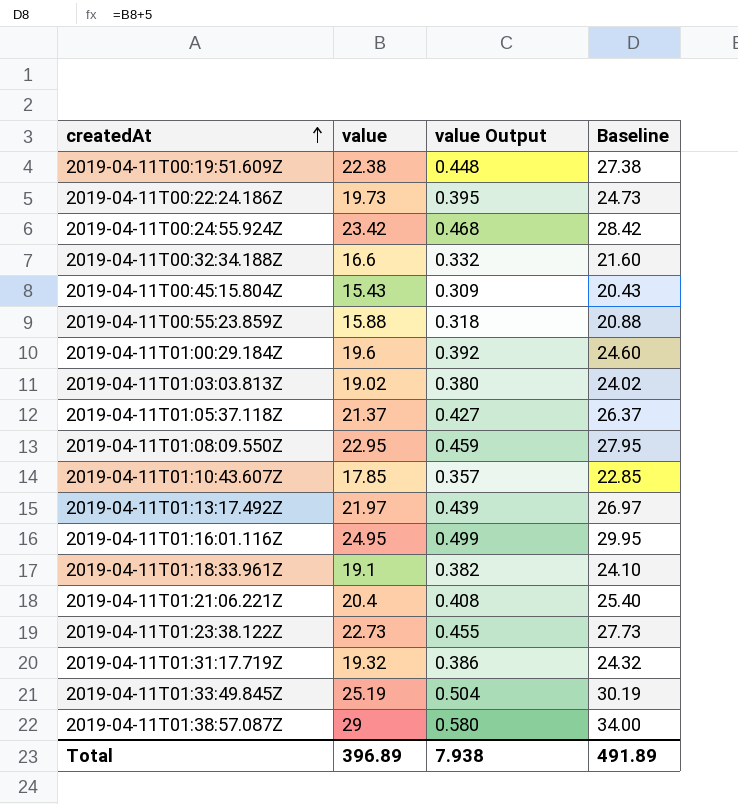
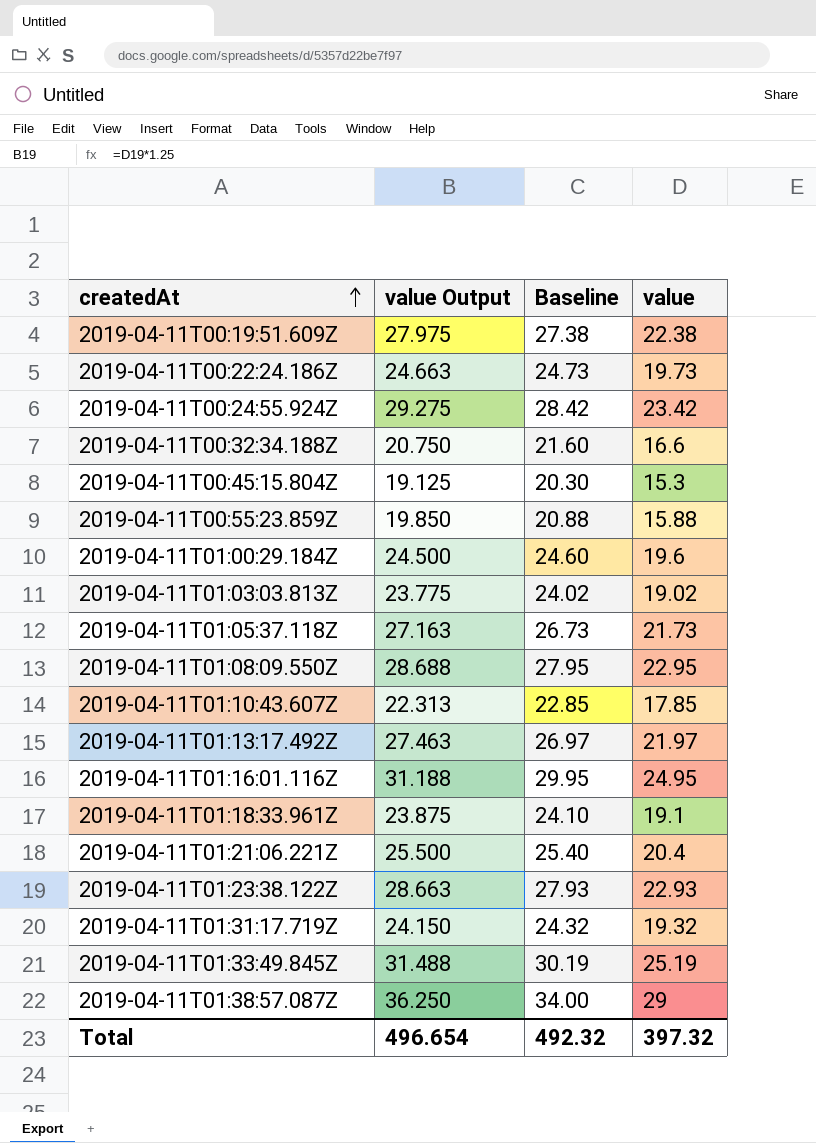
column value Output | formula: [value] * 0.02 -> [value] * 1.25
column value | position: 2 -> 4
2019-04-11T00:45:15.804Z | Baseline: 20.43 -> 20.30
2019-04-11T00:45:15.804Z | value: 15.43 -> 15.3
2019-04-11T01:05:37.118Z | Baseline: 26.37 -> 26.73
2019-04-11T01:05:37.118Z | value: 21.37 -> 21.73
2019-04-11T01:23:38.122Z | Baseline: 27.73 -> 27.93
2019-04-11T01:23:38.122Z | value: 22.73 -> 22.93
Total | value Output: 7.938 -> 496.654
Total | Baseline: 491.89 -> 492.32
Total | value: 396.89 -> 397.32

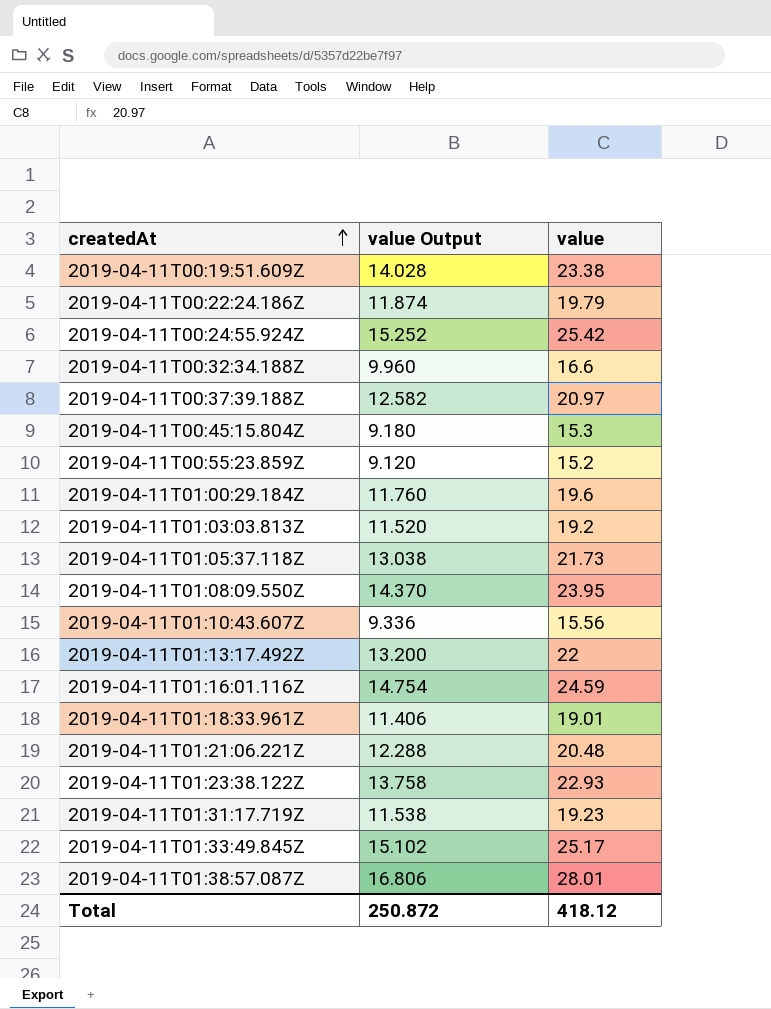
column Baseline | formula: [value] + 5 -> none
column value Output | formula: [value] * 1.25 -> [value] * 0.6
2019-04-11T00:19:51.609Z | value: 22.38 -> 23.38
2019-04-11T00:22:24.186Z | value: 19.73 -> 19.79
2019-04-11T00:24:55.924Z | value: 23.42 -> 25.42
row 2019-04-11T00:37:39.188Z: none -> 12.582 | 20.97
2019-04-11T00:55:23.859Z | value: 15.88 -> 15.2
2019-04-11T01:03:03.813Z | value: 19.02 -> 19.2
2019-04-11T01:08:09.550Z | value: 22.95 -> 23.95
2019-04-11T01:10:43.607Z | value: 17.85 -> 15.56
2019-04-11T01:13:17.492Z | value: 21.97 -> 22
2019-04-11T01:16:01.116Z | value: 24.95 -> 24.59
2019-04-11T01:18:33.961Z | value: 19.1 -> 19.01
2019-04-11T01:21:06.221Z | value: 20.4 -> 20.48
2019-04-11T01:31:17.719Z | value: 19.32 -> 19.23
2019-04-11T01:33:49.845Z | value: 25.19 -> 25.17
2019-04-11T01:38:57.087Z | value: 29 -> 28.01
Total | value Output: 496.654 -> 250.872
Total | value: 397.32 -> 418.12

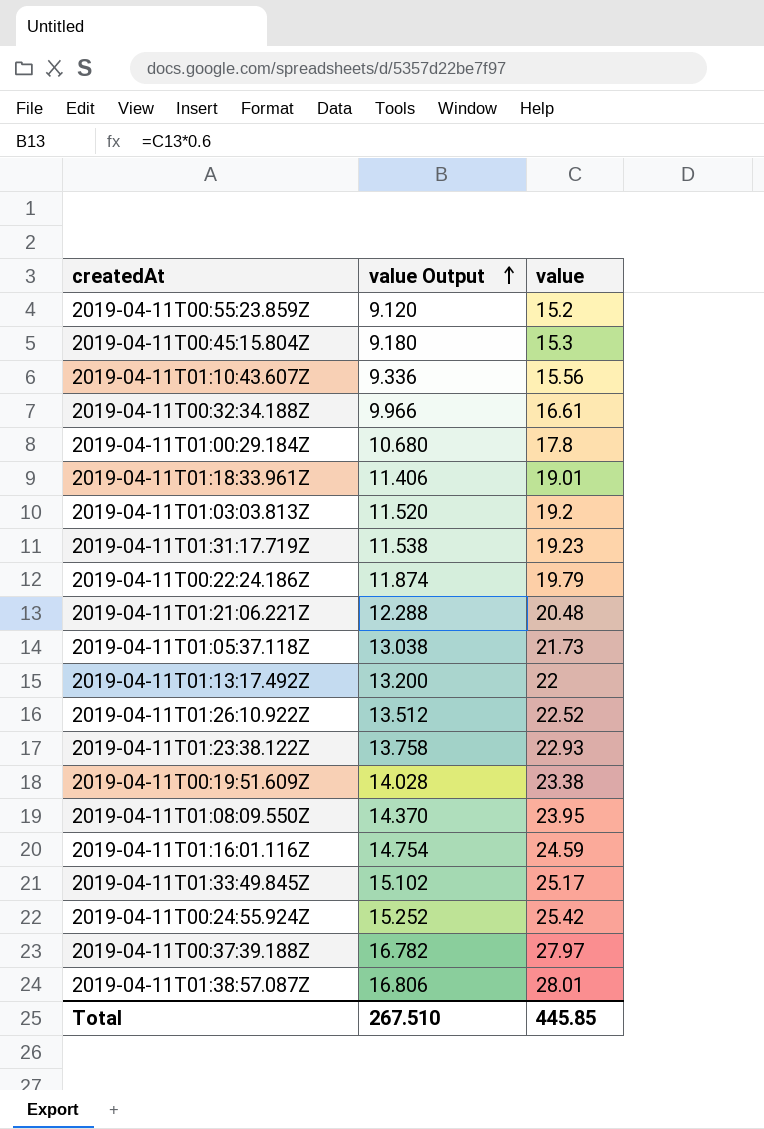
row order: createdAt ascending -> value Output ascending
2019-04-11T00:32:34.188Z | value Output: 9.960 -> 9.966
2019-04-11T00:32:34.188Z | value: 16.6 -> 16.61
2019-04-11T01:00:29.184Z | value Output: 11.760 -> 10.680
2019-04-11T01:00:29.184Z | value: 19.6 -> 17.8
row 2019-04-11T01:26:10.922Z: none -> 13.512 | 22.52
2019-04-11T00:37:39.188Z | value Output: 12.582 -> 16.782
2019-04-11T00:37:39.188Z | value: 20.97 -> 27.97
Total | value Output: 250.872 -> 267.510
Total | value: 418.12 -> 445.85

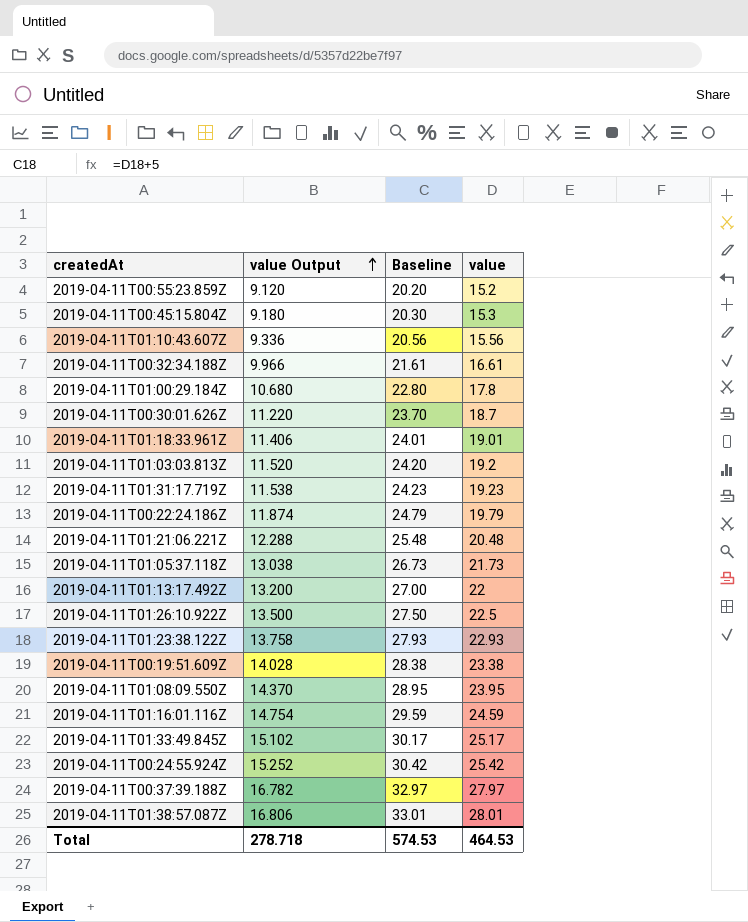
column Baseline | formula: none -> [value] + 5
row 2019-04-11T00:30:01.626Z: none -> 11.220 | 23.70 | 18.7
2019-04-11T01:26:10.922Z | value Output: 13.512 -> 13.500
2019-04-11T01:26:10.922Z | value: 22.52 -> 22.5
Total | value Output: 267.510 -> 278.718
Total | value: 445.85 -> 464.53

